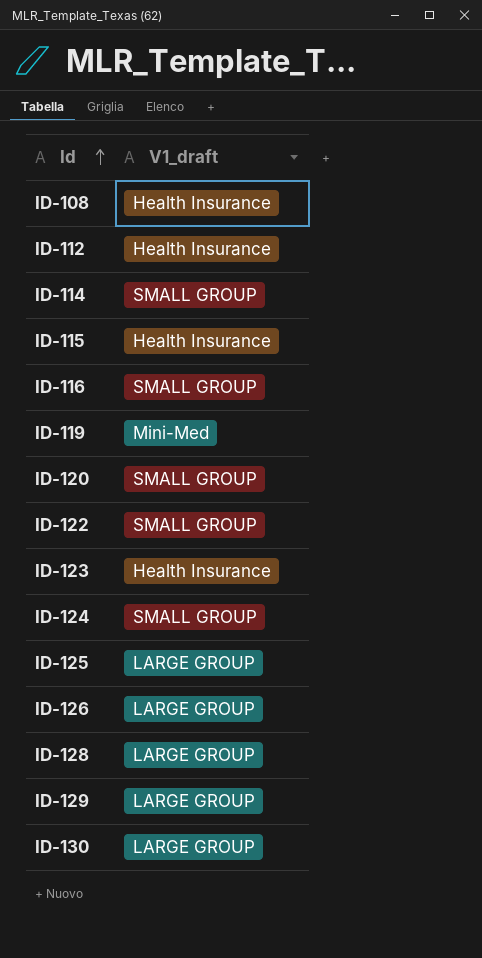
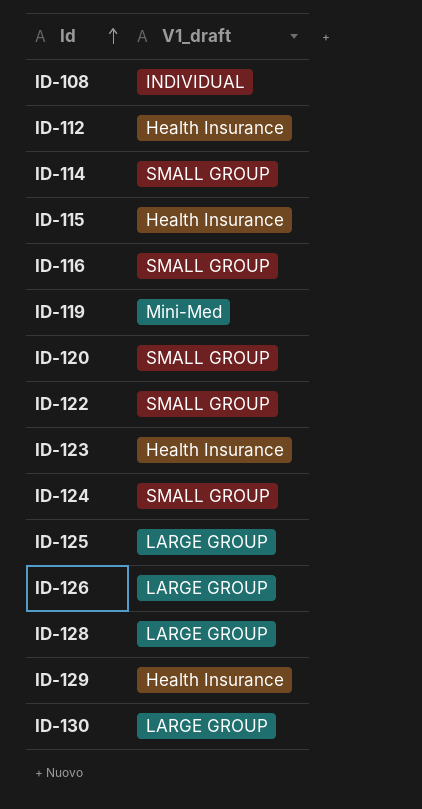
ID-108 | V1_draft: Health Insurance -> INDIVIDUAL
ID-129 | V1_draft: LARGE GROUP -> Health Insurance

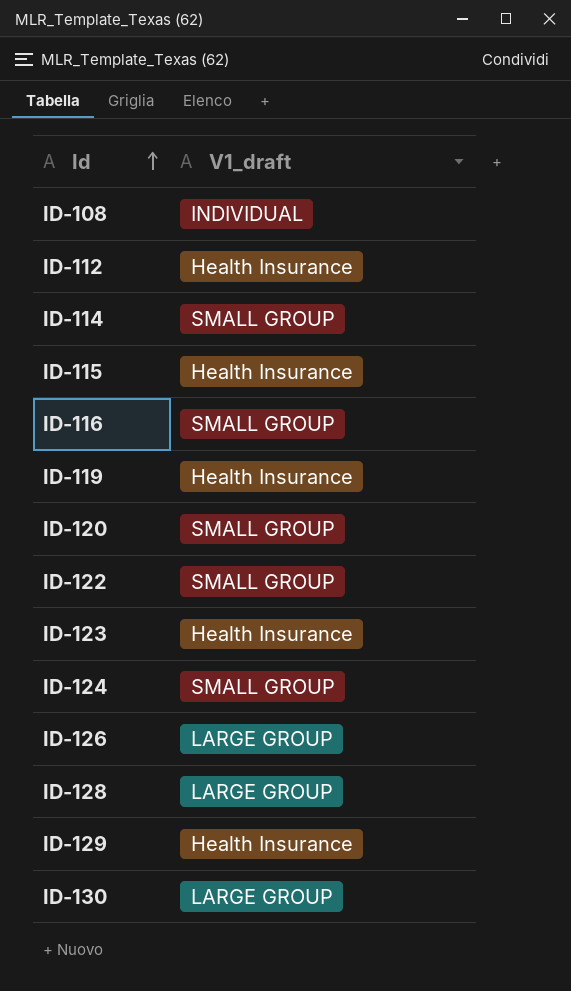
row ID-125: LARGE GROUP -> none
ID-119 | V1_draft: Mini-Med -> Health Insurance

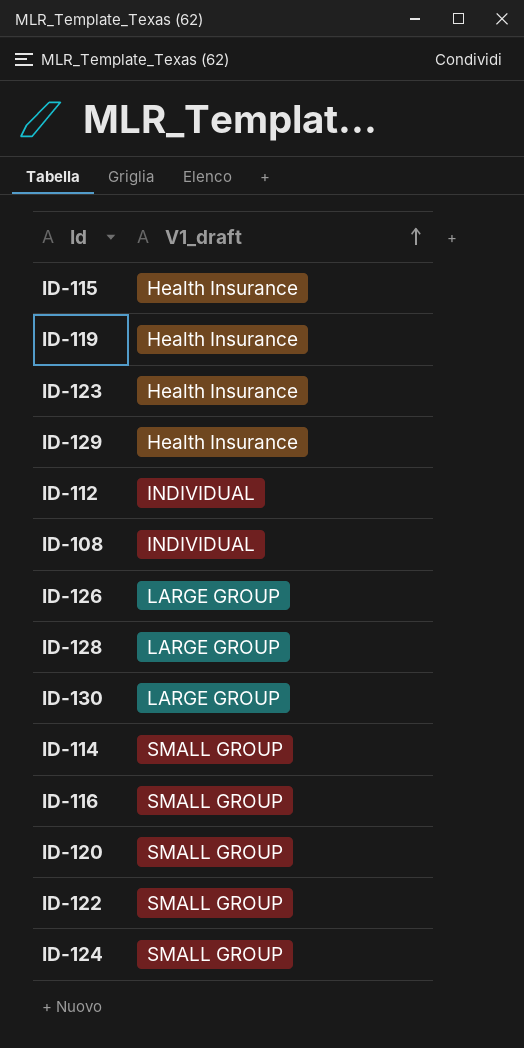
row order: Id ascending -> V1_draft ascending
ID-112 | V1_draft: Health Insurance -> INDIVIDUAL

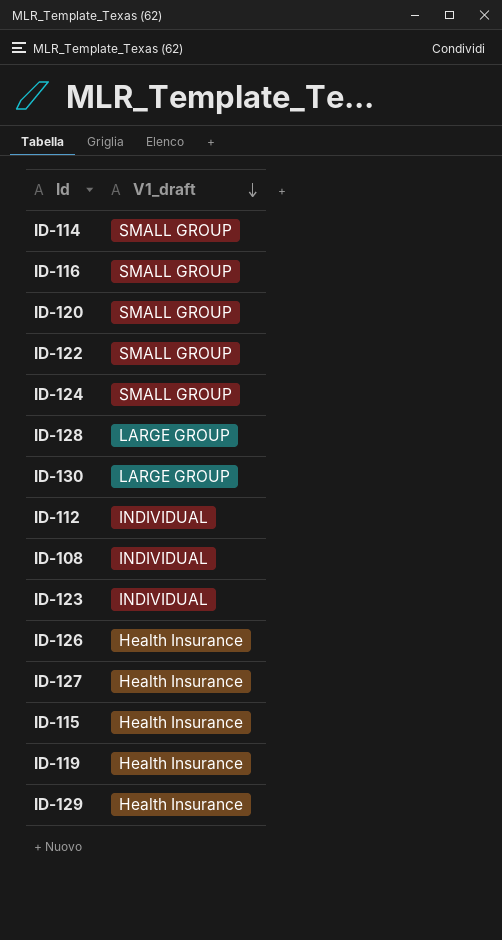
row order: V1_draft ascending -> V1_draft descending
ID-123 | V1_draft: Health Insurance -> INDIVIDUAL
ID-126 | V1_draft: LARGE GROUP -> Health Insurance
row ID-127: none -> Health Insurance

